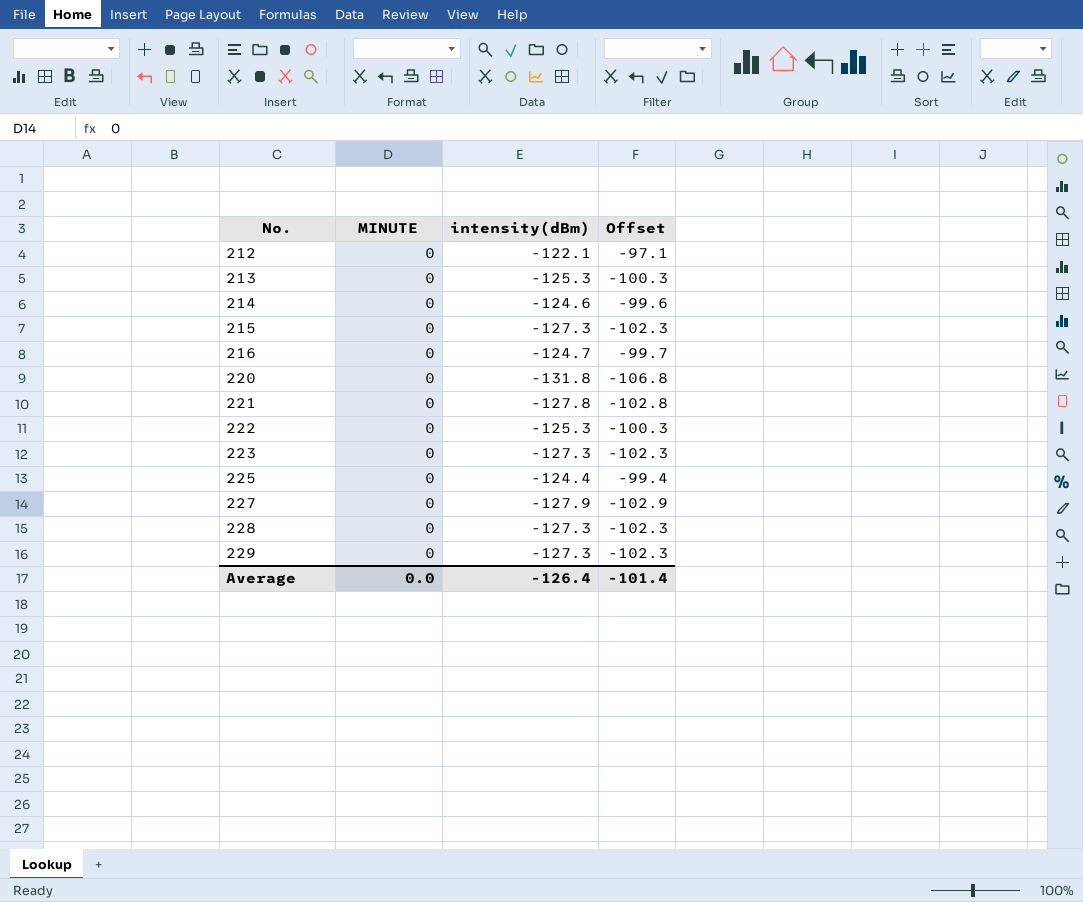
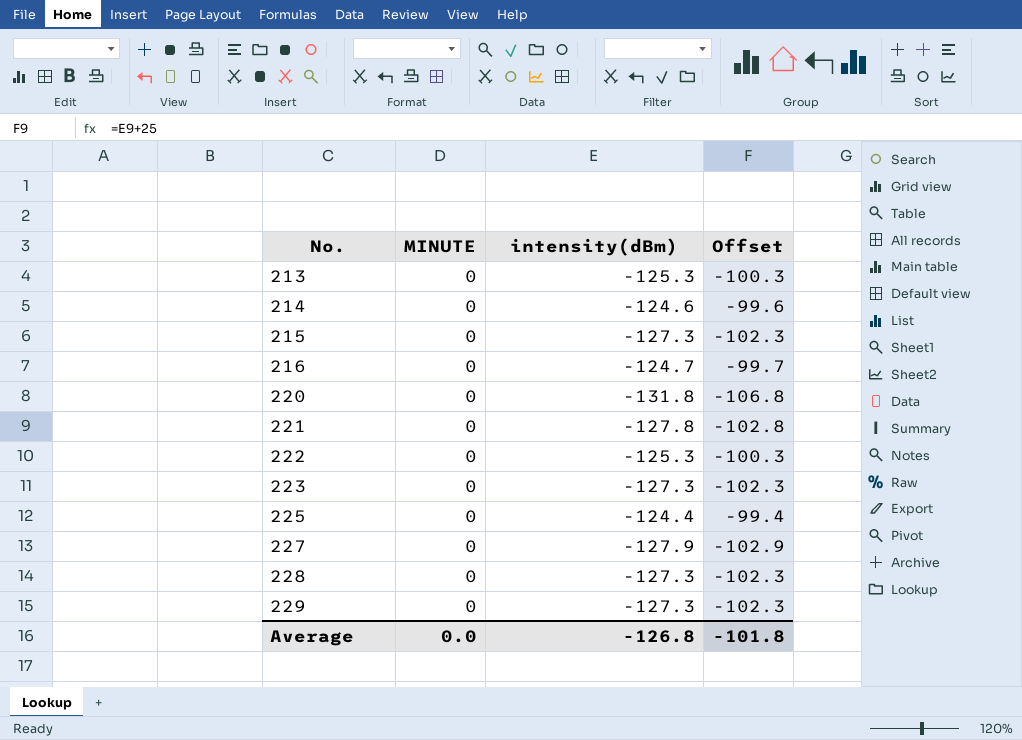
row 212: 0 | -122.1 | -97.1 -> none
Average | intensity(dBm): -126.4 -> -126.8
Average | Offset: -101.4 -> -101.8

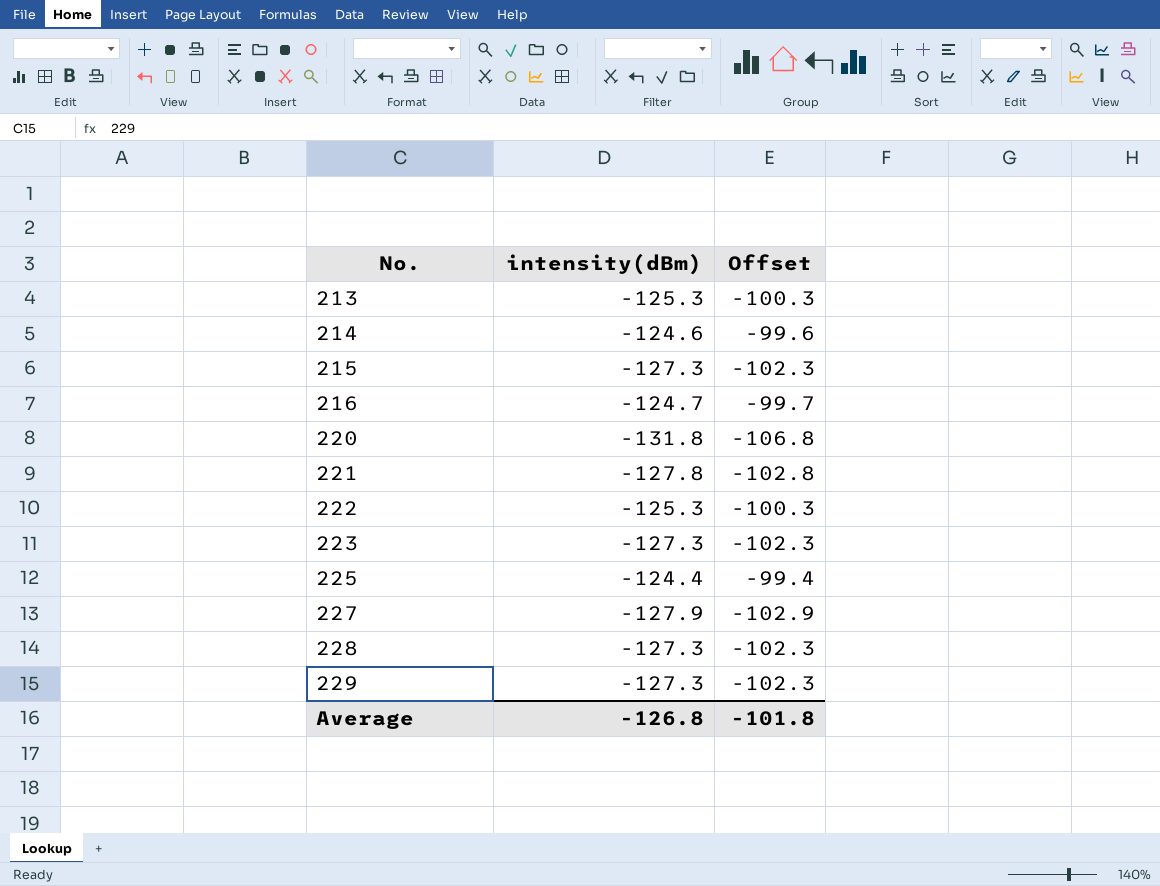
column MINUTE | position: 2 -> none

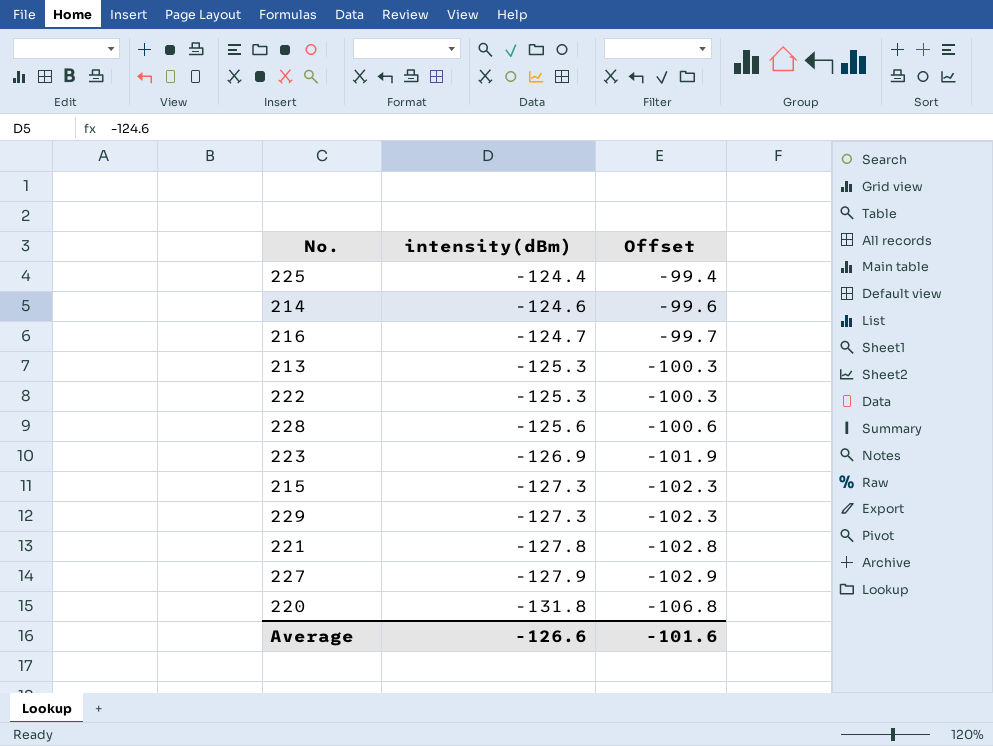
row order: No. ascending -> intensity(dBm) descending
228 | intensity(dBm): -127.3 -> -125.6
228 | Offset: -102.3 -> -100.6
223 | intensity(dBm): -127.3 -> -126.9
223 | Offset: -102.3 -> -101.9
Average | intensity(dBm): -126.8 -> -126.6
Average | Offset: -101.8 -> -101.6

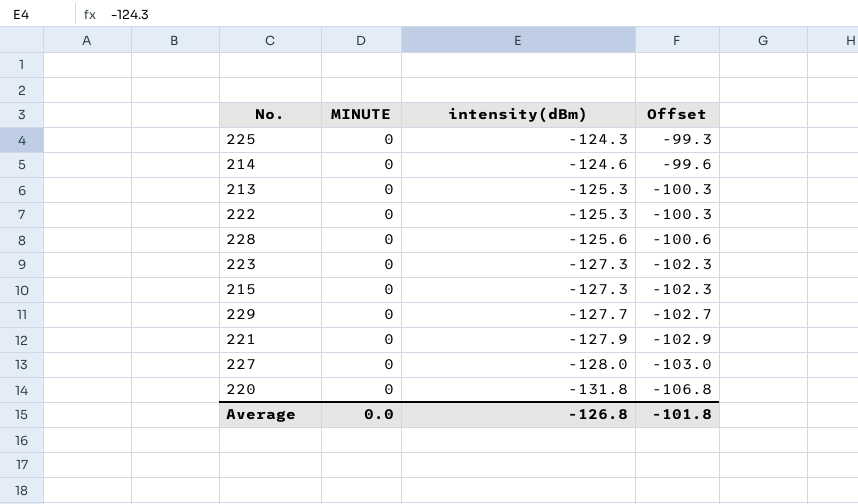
column MINUTE | position: none -> 2
row 216: -124.7 | -99.7 -> none
225 | intensity(dBm): -124.4 -> -124.3
225 | Offset: -99.4 -> -99.3
223 | intensity(dBm): -126.9 -> -127.3
223 | Offset: -101.9 -> -102.3
229 | intensity(dBm): -127.3 -> -127.7
229 | Offset: -102.3 -> -102.7
221 | intensity(dBm): -127.8 -> -127.9
221 | Offset: -102.8 -> -102.9
227 | intensity(dBm): -127.9 -> -128.0
227 | Offset: -102.9 -> -103.0
Average | intensity(dBm): -126.6 -> -126.8
Average | Offset: -101.6 -> -101.8

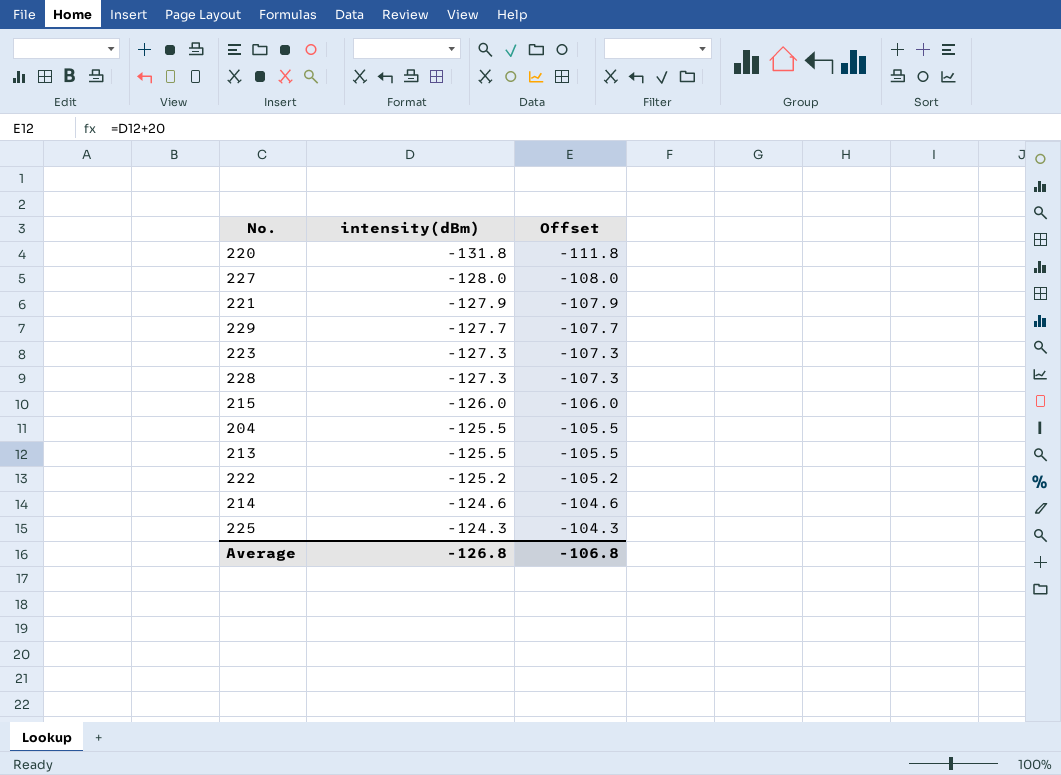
row order: intensity(dBm) descending -> intensity(dBm) ascending
column MINUTE | position: 2 -> none
column Offset | formula: [intensity(dBm)] + 25 -> [intensity(dBm)] + 20
228 | intensity(dBm): -125.6 -> -127.3
215 | intensity(dBm): -127.3 -> -126.0
row 204: none -> -125.5 | -105.5
213 | intensity(dBm): -125.3 -> -125.5
222 | intensity(dBm): -125.3 -> -125.2
Average | Offset: -101.8 -> -106.8

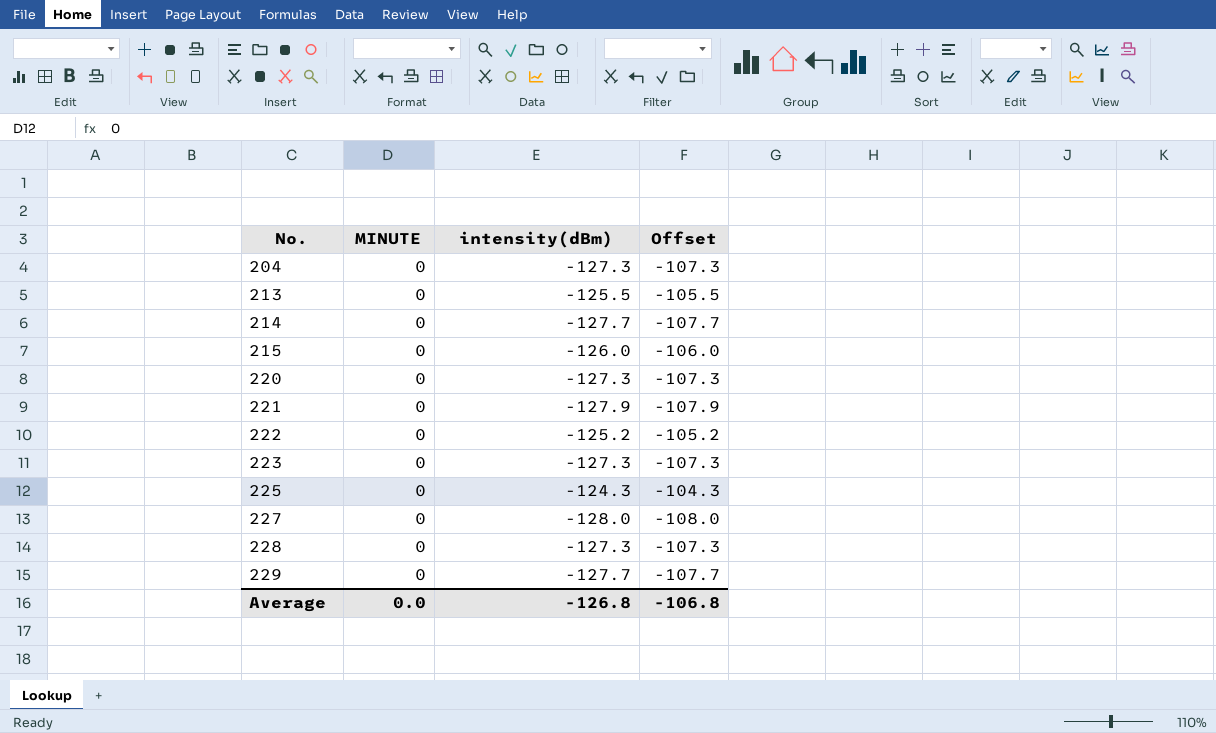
row order: intensity(dBm) ascending -> No. ascending
column MINUTE | position: none -> 2
204 | intensity(dBm): -125.5 -> -127.3
204 | Offset: -105.5 -> -107.3
214 | intensity(dBm): -124.6 -> -127.7
214 | Offset: -104.6 -> -107.7
220 | intensity(dBm): -131.8 -> -127.3
220 | Offset: -111.8 -> -107.3

